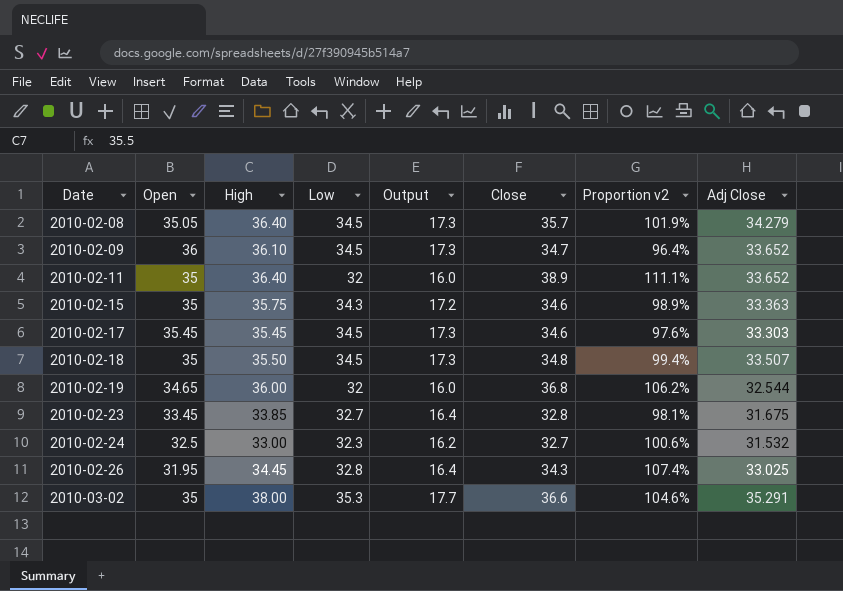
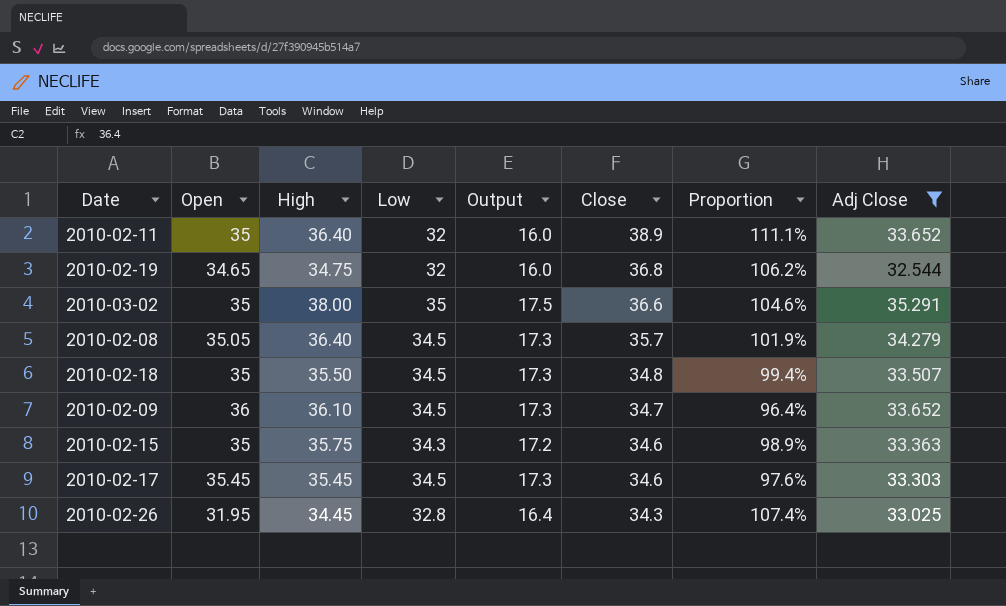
filter: none -> Adj Close >= 32.544
row order: Date ascending -> Close descending
column name: Proportion v2 -> Proportion
2010-02-19 | High: 36.00 -> 34.75
2010-03-02 | Low: 35.3 -> 35
2010-03-02 | Output: 17.7 -> 17.5

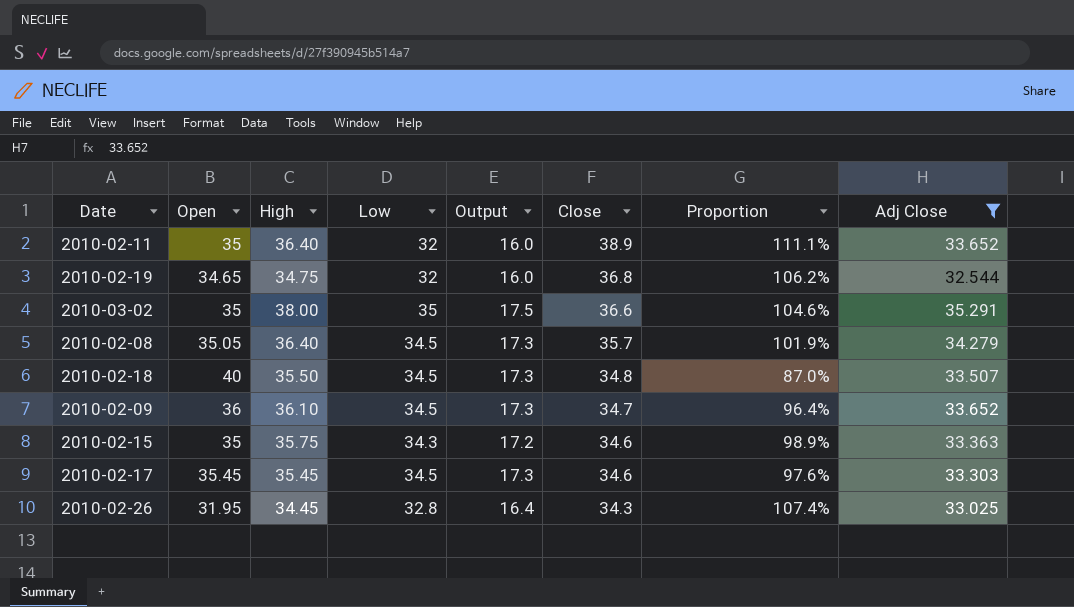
2010-02-18 | Open: 35 -> 40
2010-02-18 | Proportion: 99.4% -> 87.0%

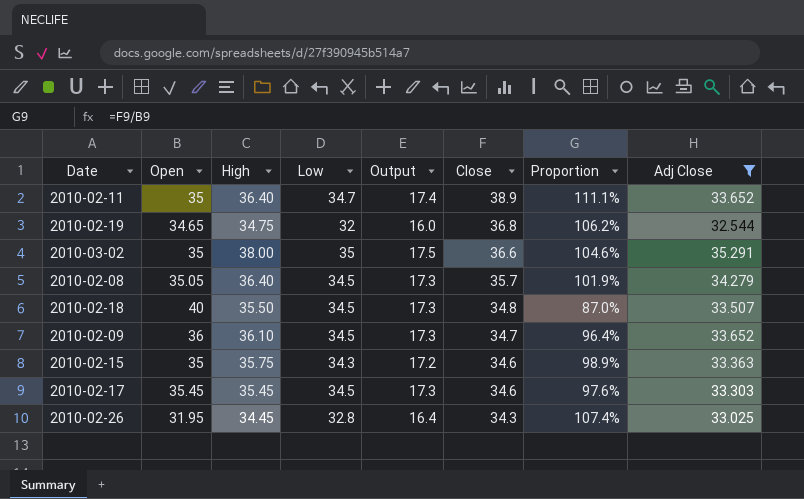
2010-02-11 | Low: 32 -> 34.7
2010-02-11 | Output: 16.0 -> 17.4

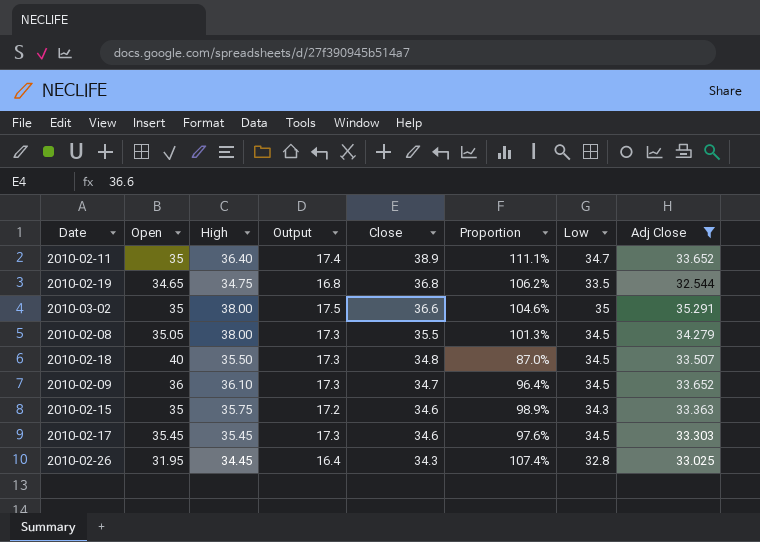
column Low | position: 4 -> 7
2010-02-19 | Output: 16.0 -> 16.8
2010-02-19 | Low: 32 -> 33.5
2010-02-08 | High: 36.40 -> 38.00
2010-02-08 | Close: 35.7 -> 35.5
2010-02-08 | Proportion: 101.9% -> 101.3%

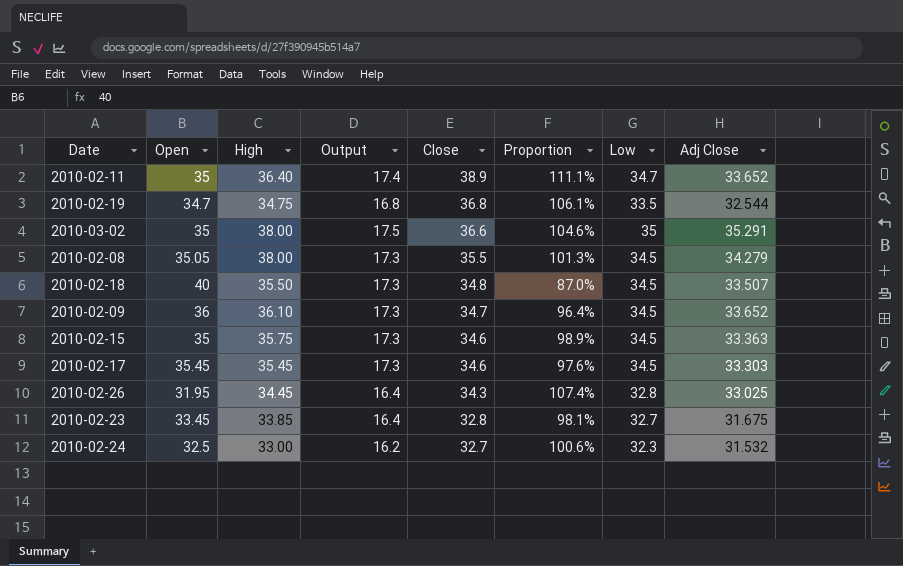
filter: Adj Close >= 32.544 -> none
2010-02-19 | Open: 34.65 -> 34.7
2010-02-19 | Proportion: 106.2% -> 106.1%
2010-02-15 | Output: 17.2 -> 17.3
2010-02-15 | Low: 34.3 -> 34.5

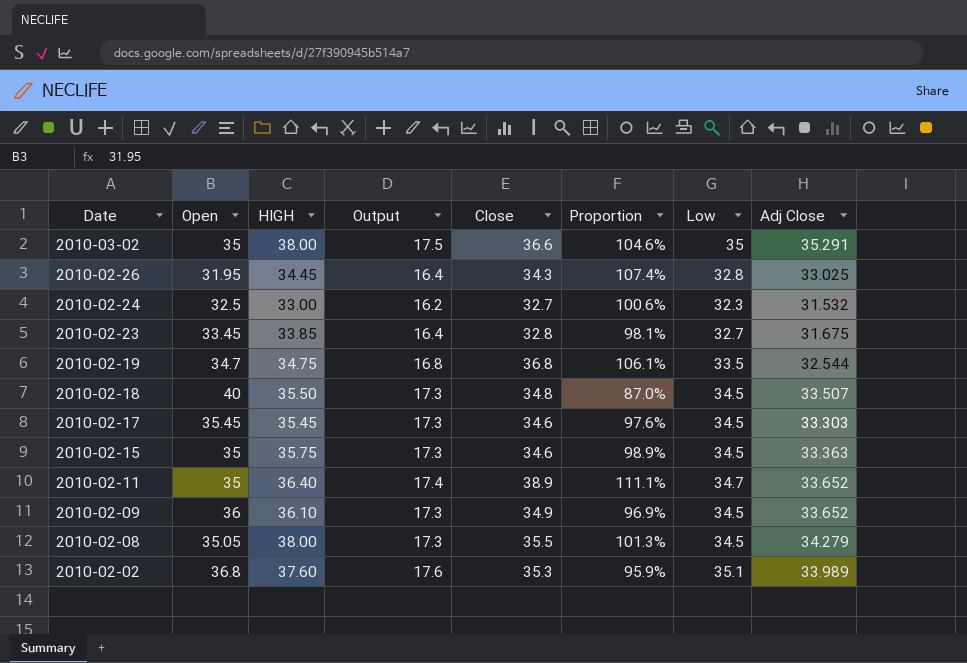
row order: Close descending -> Date descending
column name: High -> HIGH
2010-02-09 | Close: 34.7 -> 34.9
2010-02-09 | Proportion: 96.4% -> 96.9%
row 2010-02-02: none -> 36.8 | 37.60 | 17.6 | 35.3 | 95.9% | 35.1 | 33.989

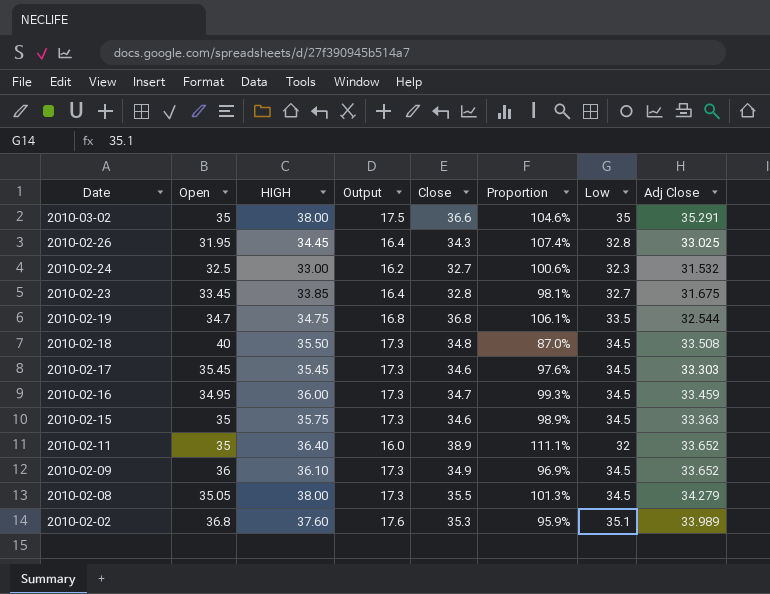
2010-02-18 | Adj Close: 33.507 -> 33.508
row 2010-02-16: none -> 34.95 | 36.00 | 17.3 | 34.7 | 99.3% | 34.5 | 33.459
2010-02-11 | Output: 17.4 -> 16.0
2010-02-11 | Low: 34.7 -> 32

